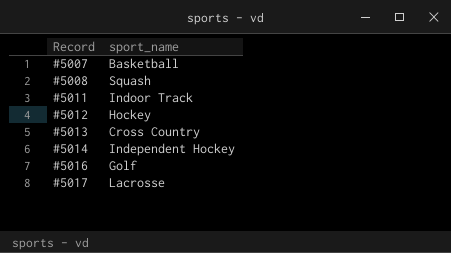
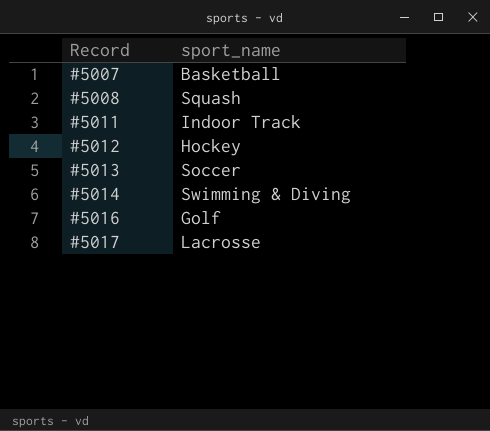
#5013 | sport_name: Cross Country -> Soccer
#5014 | sport_name: Independent Hockey -> Swimming & Diving

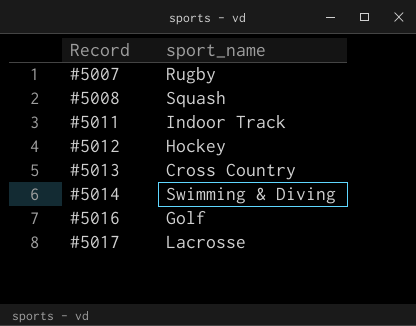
#5007 | sport_name: Basketball -> Rugby
#5013 | sport_name: Soccer -> Cross Country

